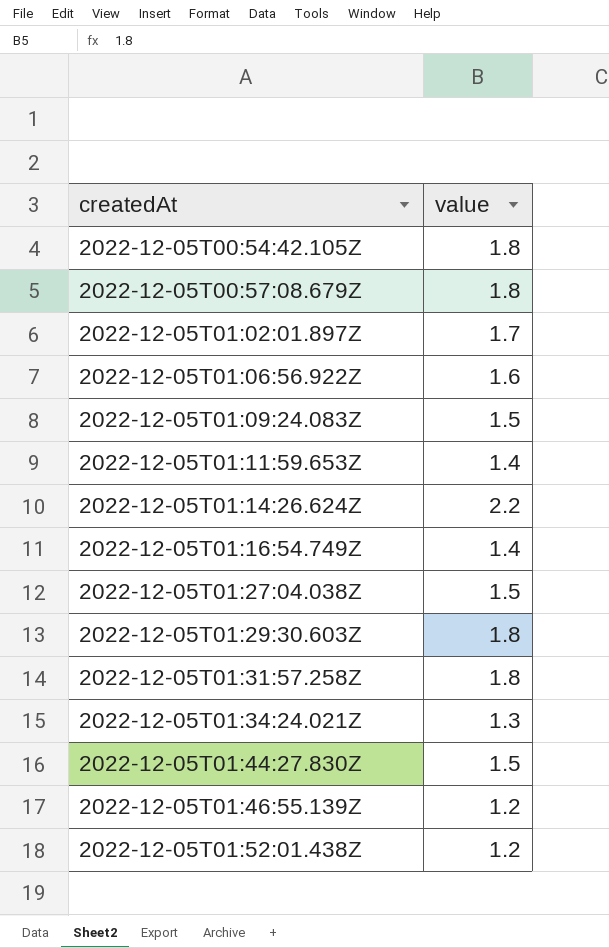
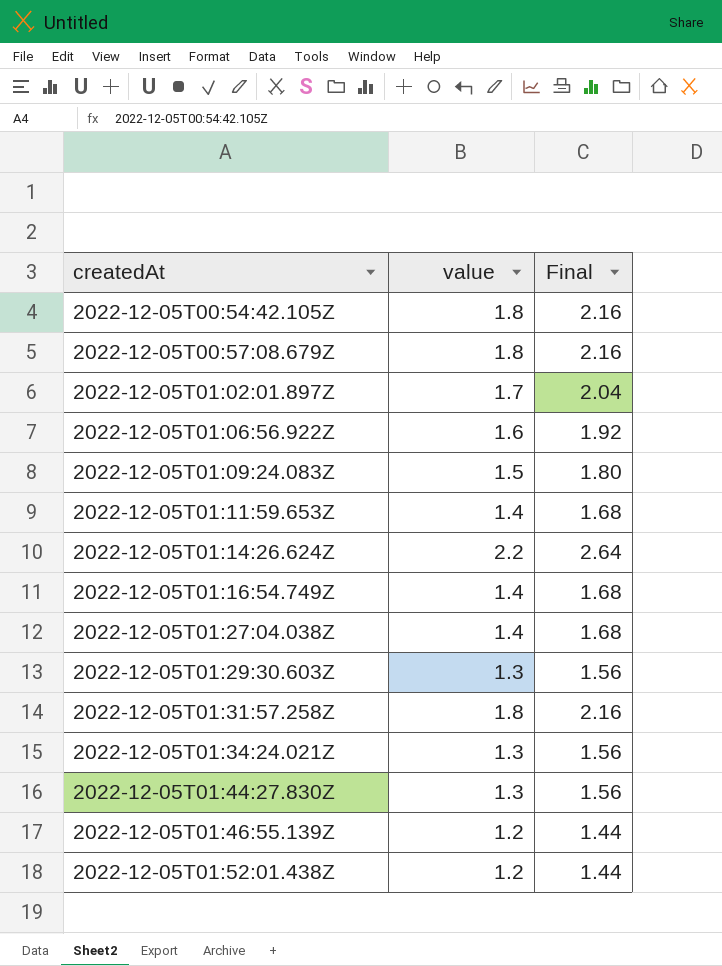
column Final | formula: none -> [value] * 1.2
2022-12-05T01:27:04.038Z | value: 1.5 -> 1.4
2022-12-05T01:29:30.603Z | value: 1.8 -> 1.3
2022-12-05T01:44:27.830Z | value: 1.5 -> 1.3

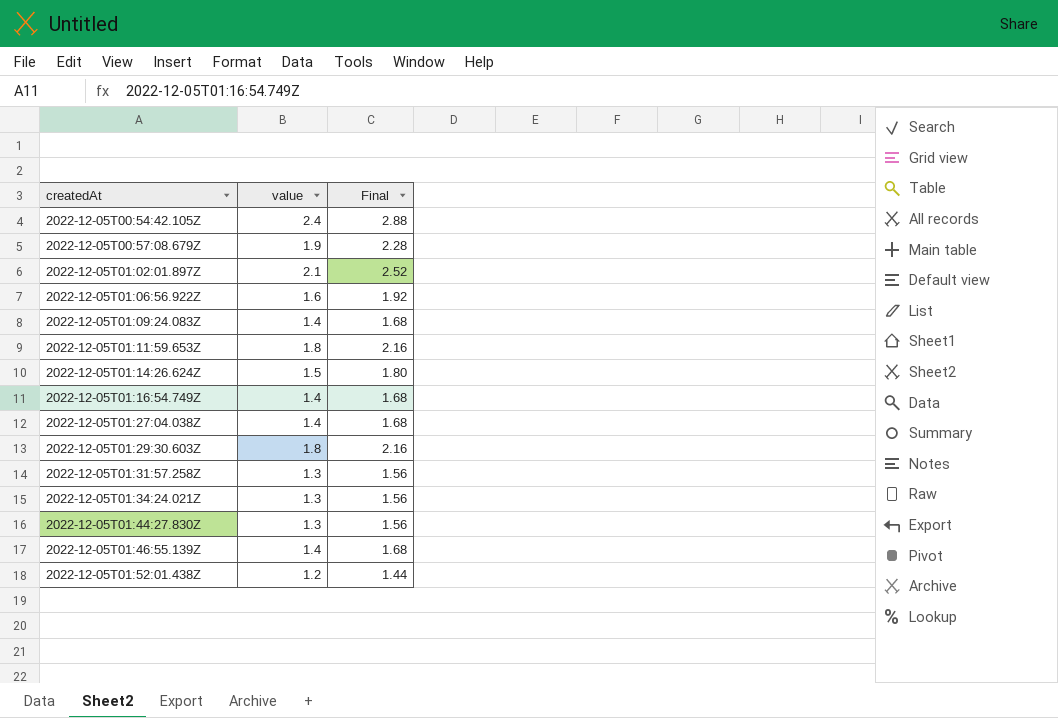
2022-12-05T00:54:42.105Z | value: 1.8 -> 2.4
2022-12-05T00:54:42.105Z | Final: 2.16 -> 2.88
2022-12-05T00:57:08.679Z | value: 1.8 -> 1.9
2022-12-05T00:57:08.679Z | Final: 2.16 -> 2.28
2022-12-05T01:02:01.897Z | value: 1.7 -> 2.1
2022-12-05T01:02:01.897Z | Final: 2.04 -> 2.52
2022-12-05T01:09:24.083Z | value: 1.5 -> 1.4
2022-12-05T01:09:24.083Z | Final: 1.80 -> 1.68
2022-12-05T01:11:59.653Z | value: 1.4 -> 1.8
2022-12-05T01:11:59.653Z | Final: 1.68 -> 2.16
2022-12-05T01:14:26.624Z | value: 2.2 -> 1.5
2022-12-05T01:14:26.624Z | Final: 2.64 -> 1.80
2022-12-05T01:29:30.603Z | value: 1.3 -> 1.8
2022-12-05T01:29:30.603Z | Final: 1.56 -> 2.16
2022-12-05T01:31:57.258Z | value: 1.8 -> 1.3
2022-12-05T01:31:57.258Z | Final: 2.16 -> 1.56
2022-12-05T01:46:55.139Z | value: 1.2 -> 1.4
2022-12-05T01:46:55.139Z | Final: 1.44 -> 1.68

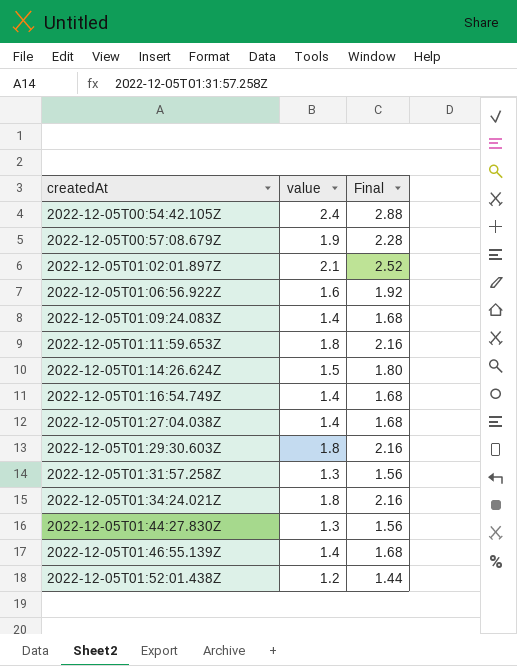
2022-12-05T01:34:24.021Z | value: 1.3 -> 1.8
2022-12-05T01:34:24.021Z | Final: 1.56 -> 2.16

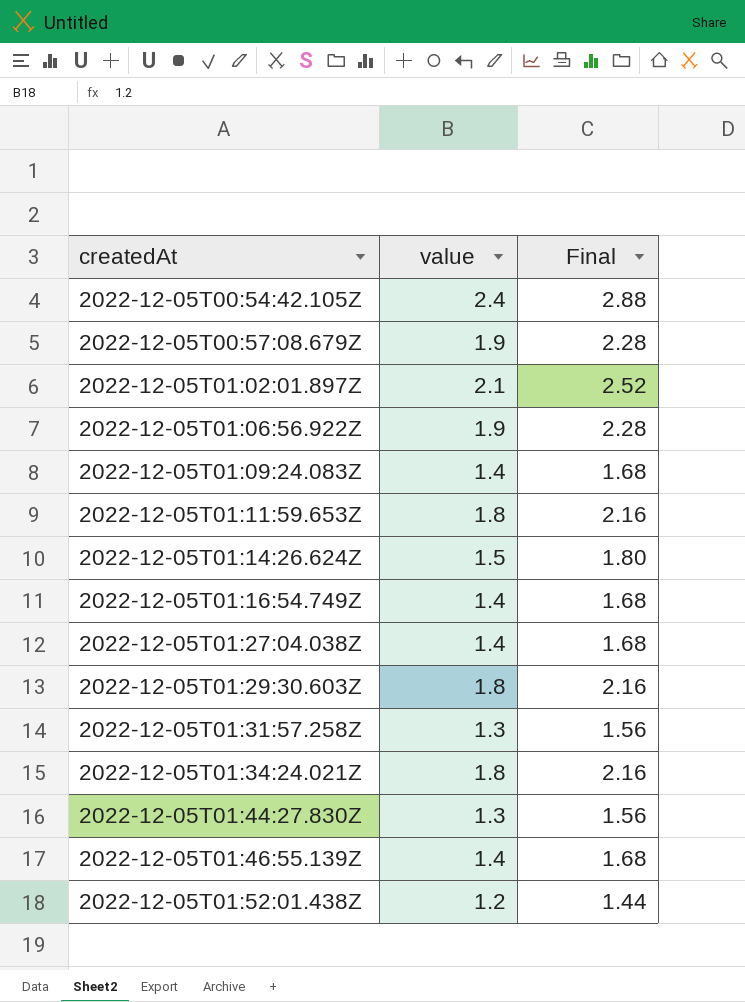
2022-12-05T01:06:56.922Z | value: 1.6 -> 1.9
2022-12-05T01:06:56.922Z | Final: 1.92 -> 2.28

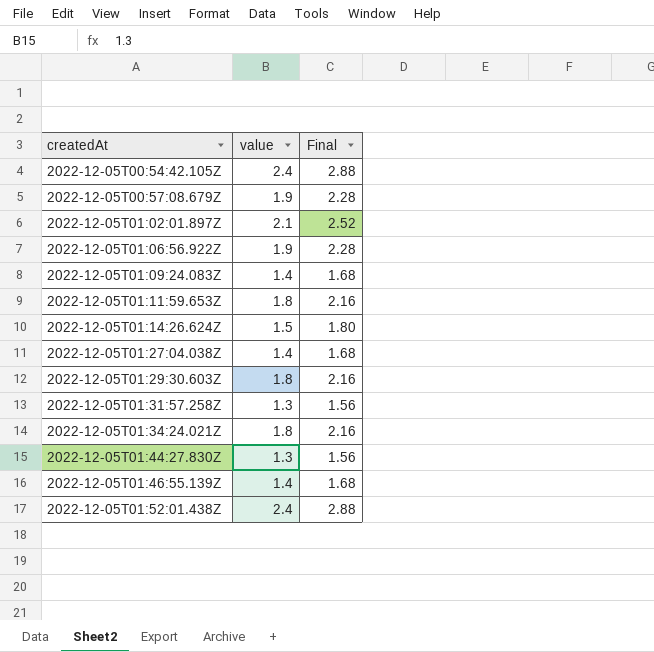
row 2022-12-05T01:16:54.749Z: 1.4 | 1.68 -> none
2022-12-05T01:52:01.438Z | value: 1.2 -> 2.4
2022-12-05T01:52:01.438Z | Final: 1.44 -> 2.88

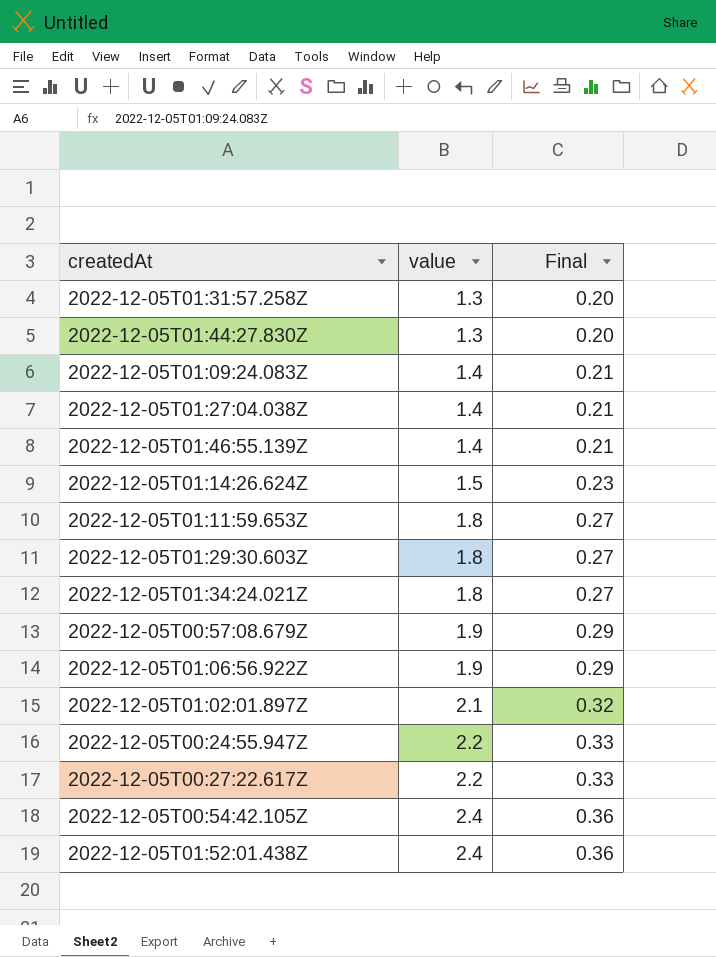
row order: createdAt ascending -> value ascending
column Final | formula: [value] * 1.2 -> [value] * 0.15
row 2022-12-05T00:24:55.947Z: none -> 2.2 | 0.33
row 2022-12-05T00:27:22.617Z: none -> 2.2 | 0.33

